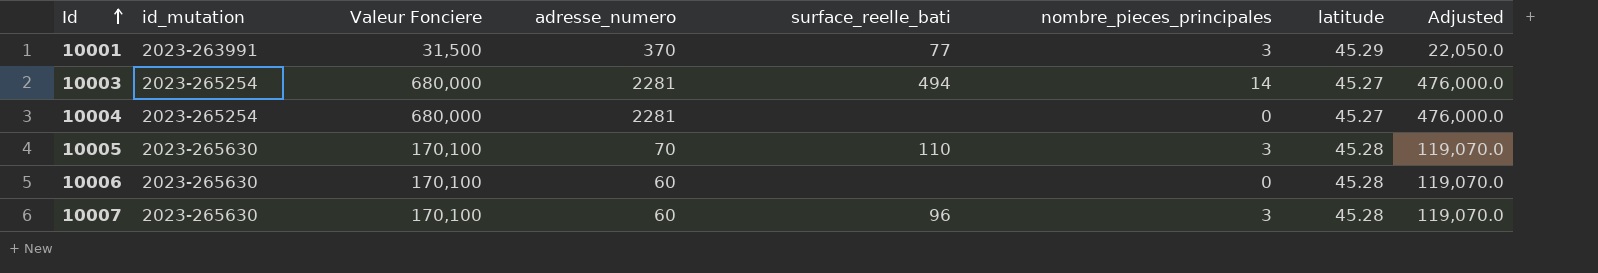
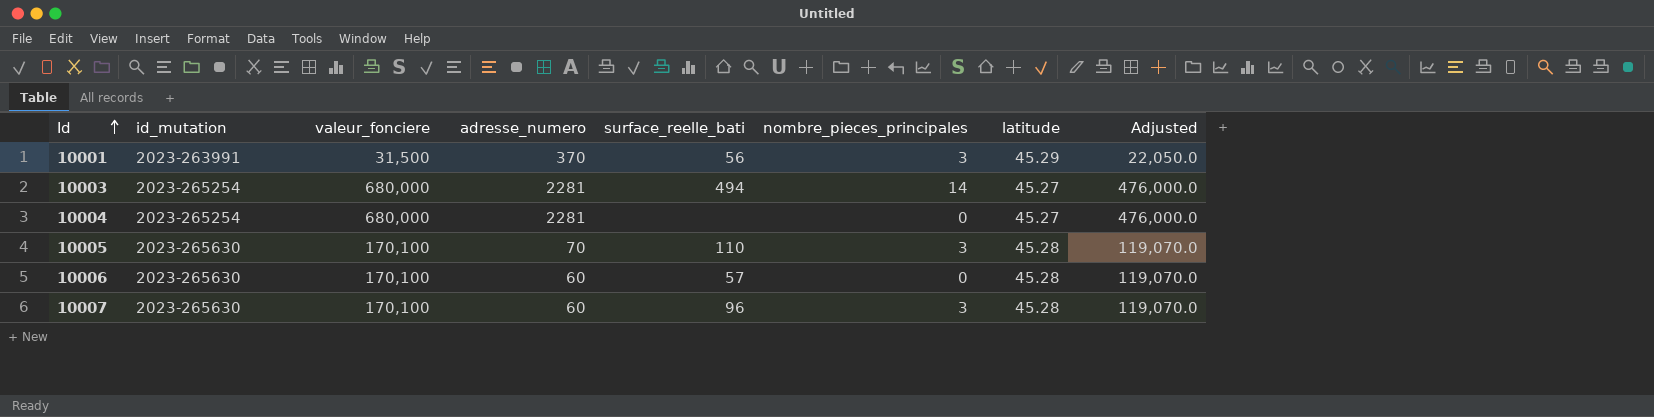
column name: Valeur Fonciere -> valeur_fonciere
10001 | surface_reelle_bati: 77 -> 56
10006 | surface_reelle_bati: none -> 57

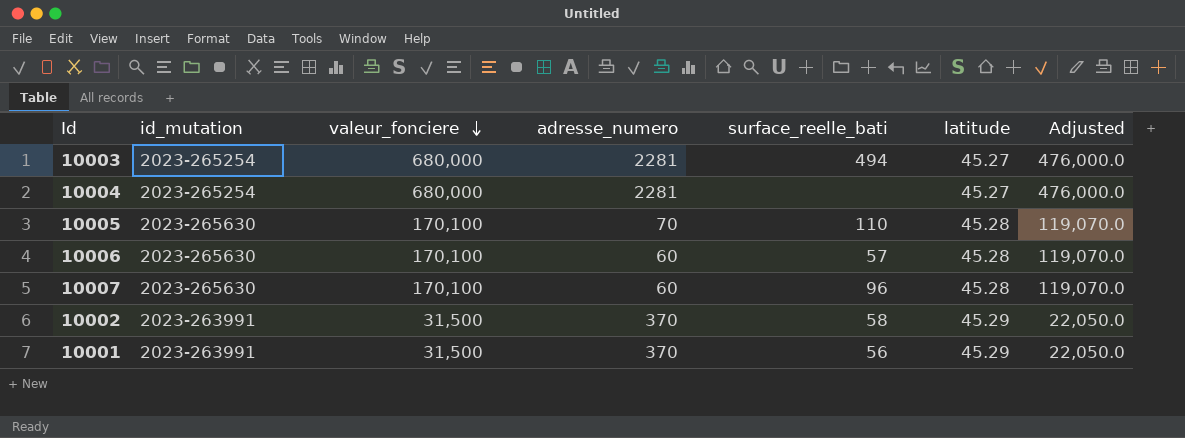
row order: Id ascending -> valeur_fonciere descending
column nombre_pieces_principales | position: 6 -> none
row 10002: none -> 2023-263991 | 31,500 | 370 | 58 | 45.29 | 22,050.0

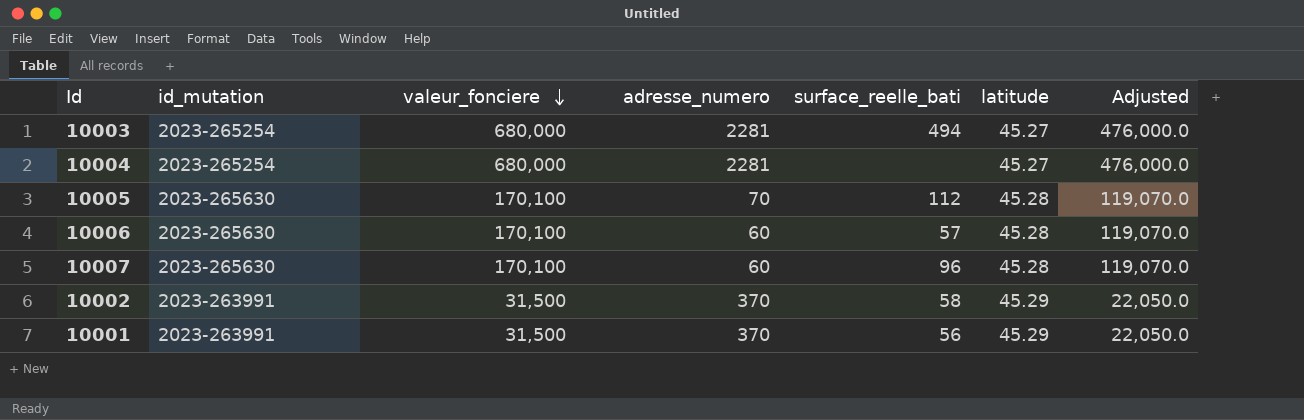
10005 | surface_reelle_bati: 110 -> 112

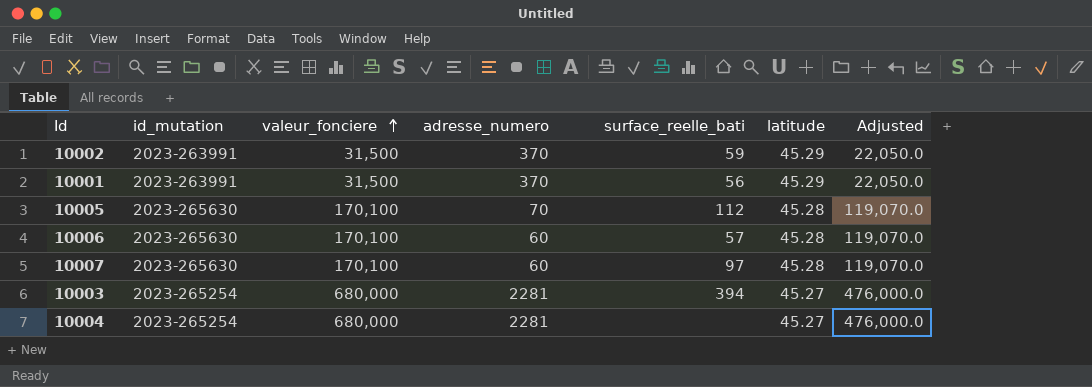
row order: valeur_fonciere descending -> valeur_fonciere ascending
10002 | surface_reelle_bati: 58 -> 59
10007 | surface_reelle_bati: 96 -> 97
10003 | surface_reelle_bati: 494 -> 394

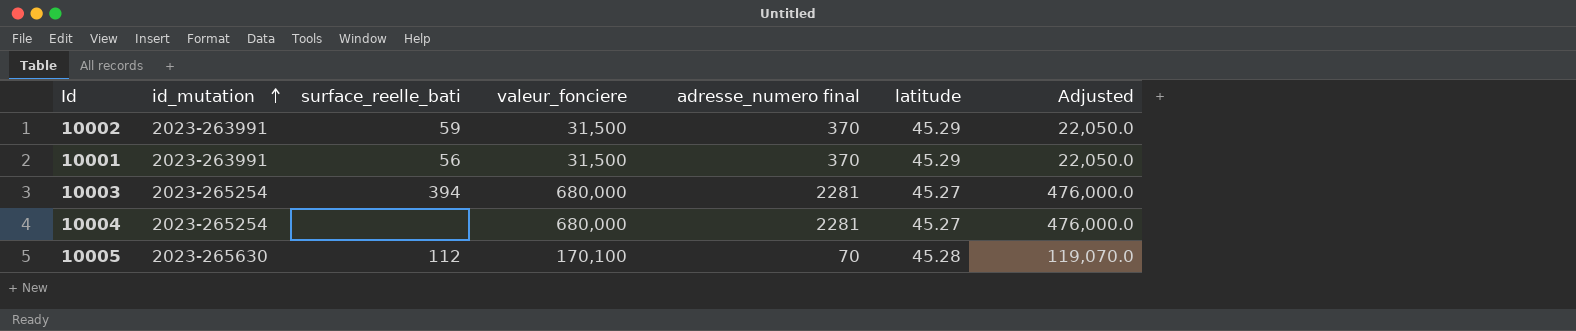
row order: valeur_fonciere ascending -> id_mutation ascending
column surface_reelle_bati | position: 5 -> 3
column name: adresse_numero -> adresse_numero final
row 10006: 2023-265630 | 170,100 | 60 | 57 | 45.28 | 119,070.0 -> none
row 10007: 2023-265630 | 170,100 | 60 | 97 | 45.28 | 119,070.0 -> none

